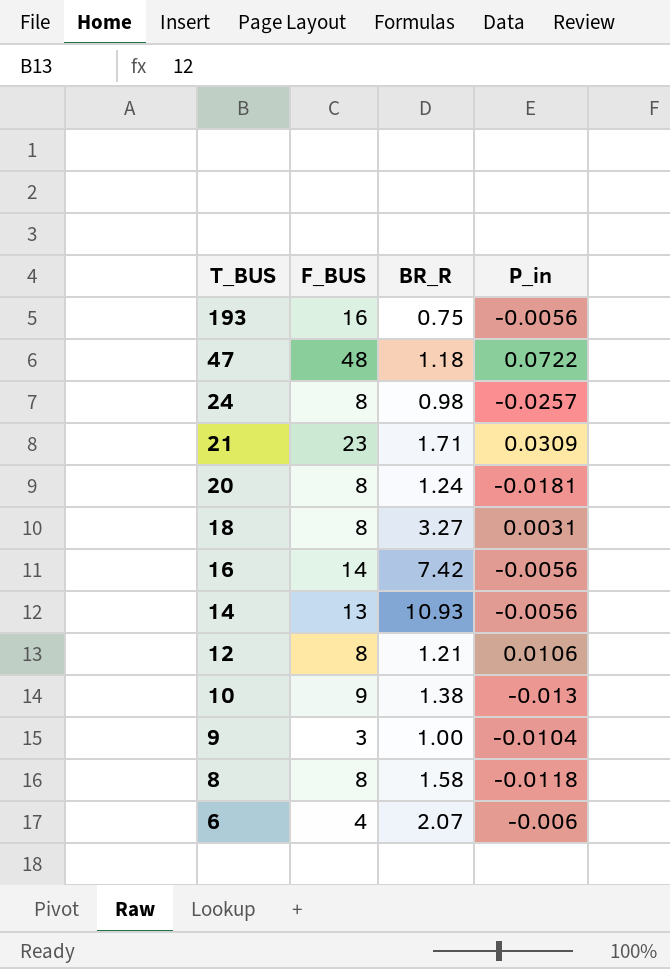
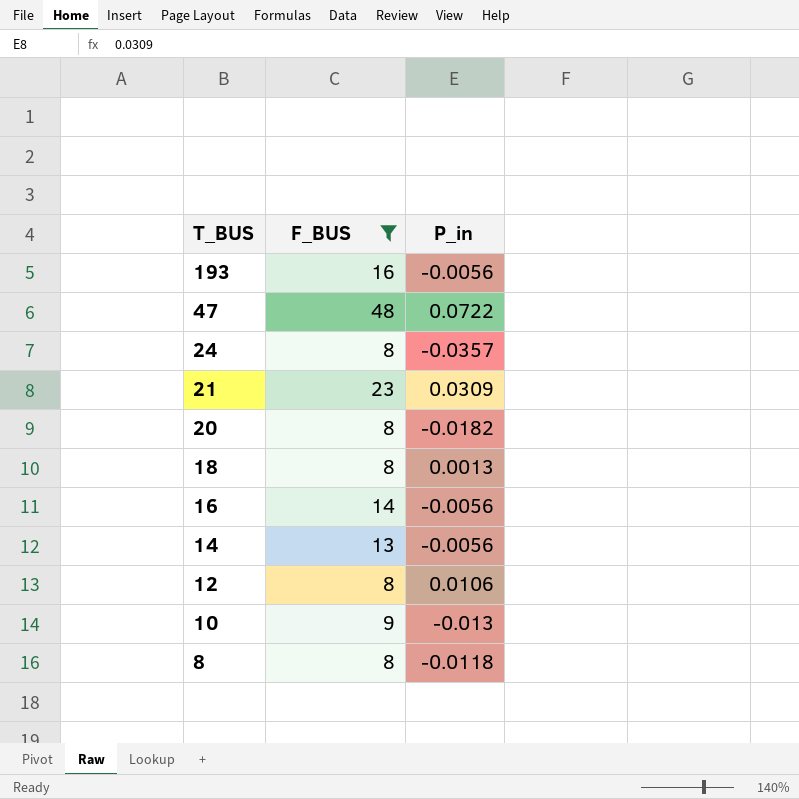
filter: none -> F_BUS >= 8
column BR_R | position: 3 -> none
24 | P_in: -0.0257 -> -0.0357
20 | P_in: -0.0181 -> -0.0182
18 | P_in: 0.0031 -> 0.0013

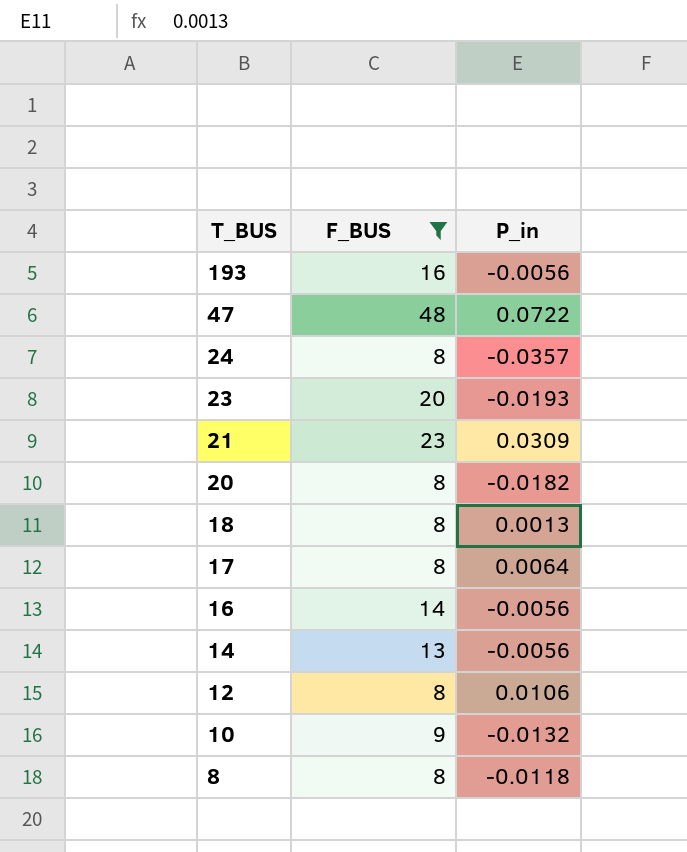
row 23: none -> 20 | -0.0193
row 17: none -> 8 | 0.0064
10 | P_in: -0.013 -> -0.0132

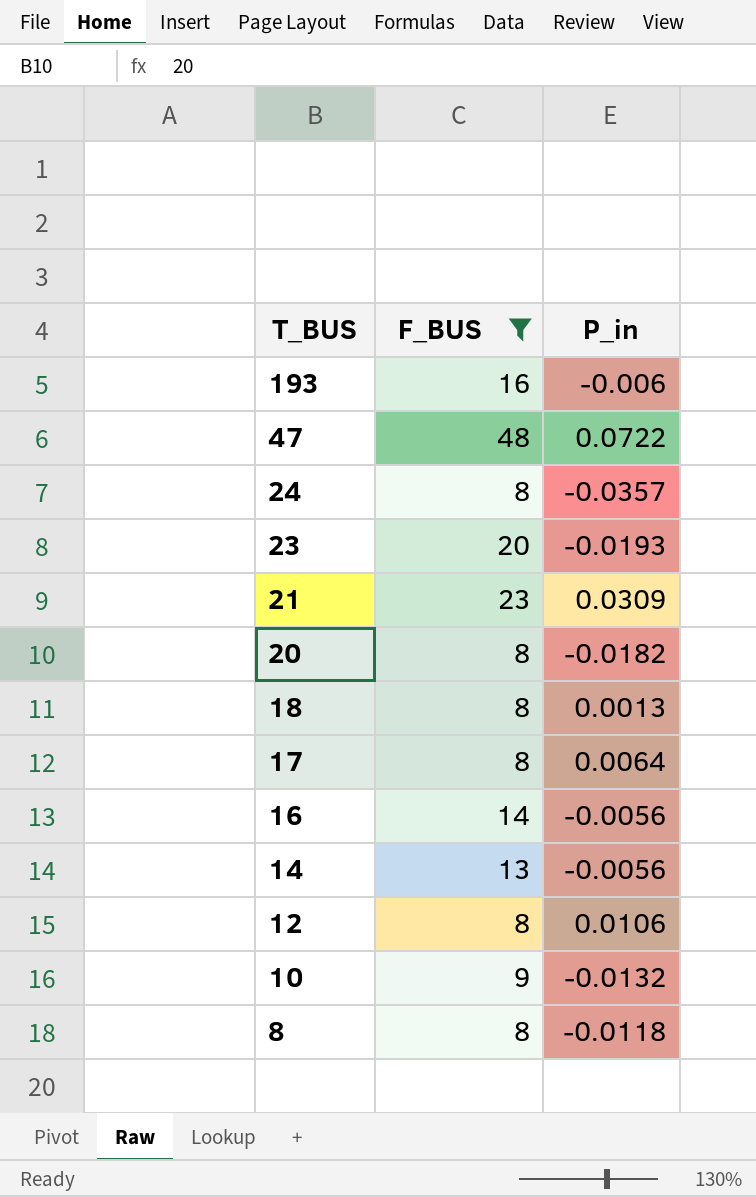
193 | P_in: -0.0056 -> -0.006

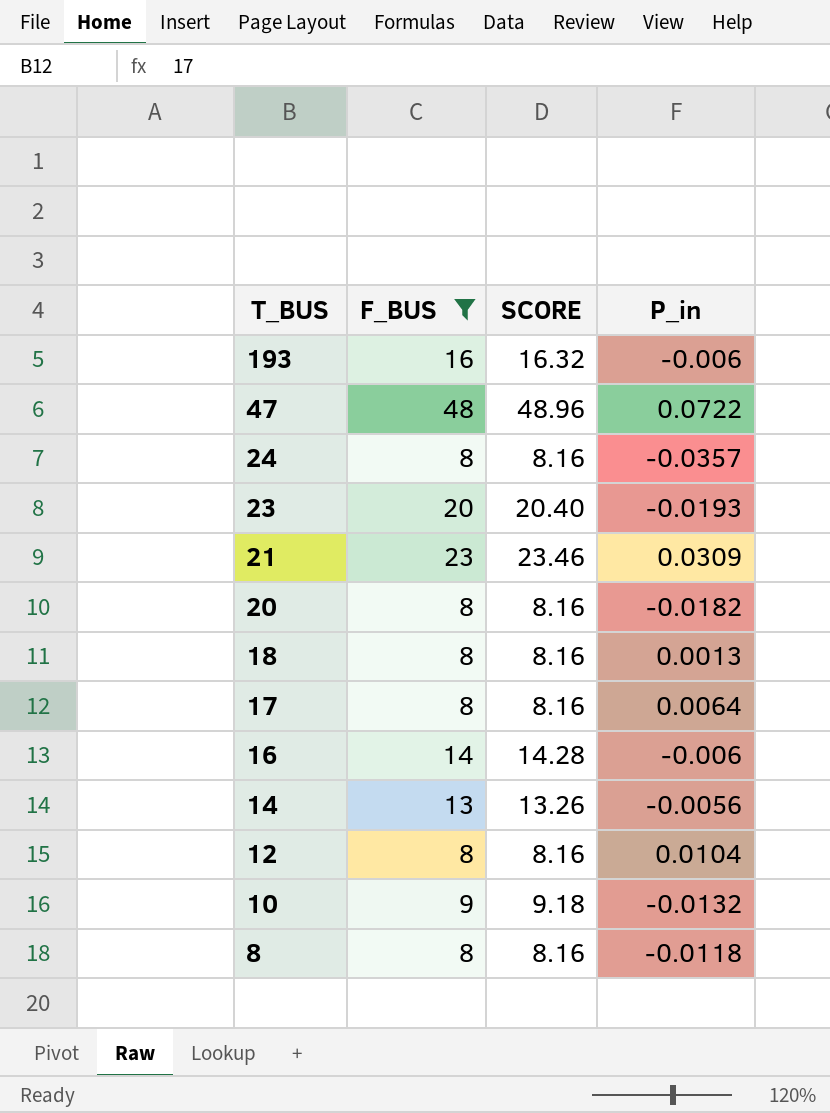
column SCORE | formula: none -> [F_BUS] * 1.02
16 | P_in: -0.0056 -> -0.006
12 | P_in: 0.0106 -> 0.0104

